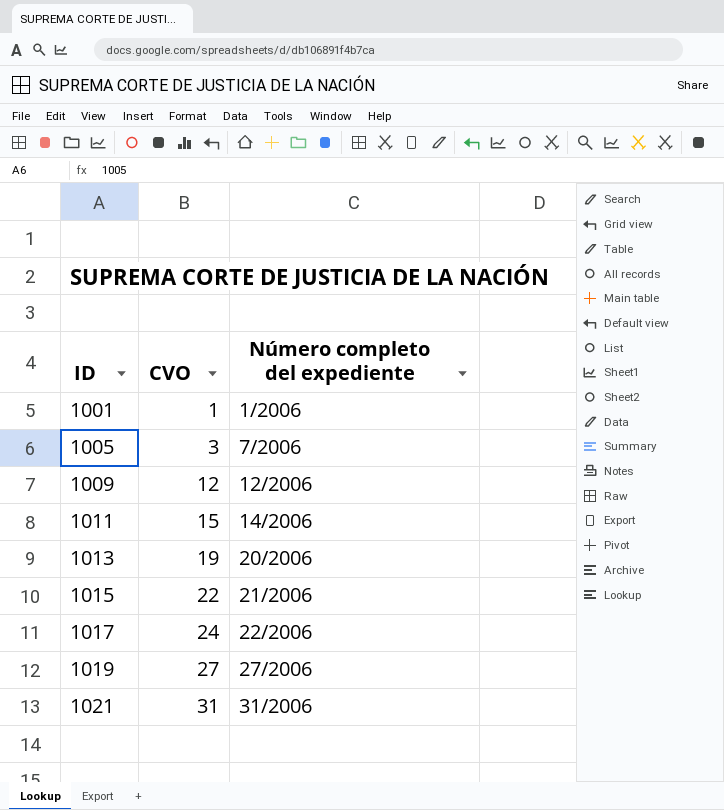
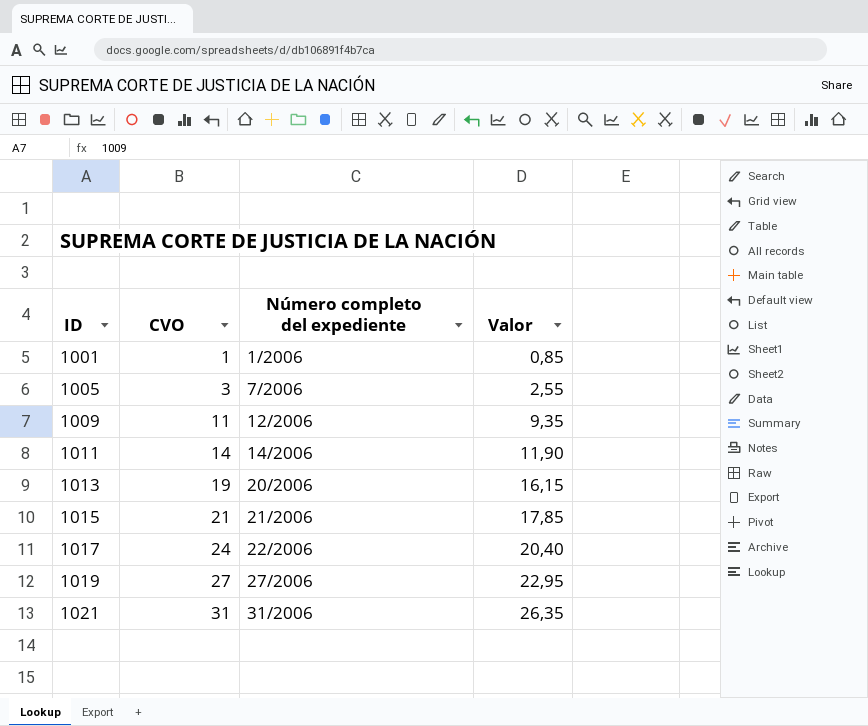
column Valor | formula: none -> [CVO] * 0,85
1009 | CVO: 12 -> 11
1011 | CVO: 15 -> 14
1015 | CVO: 22 -> 21

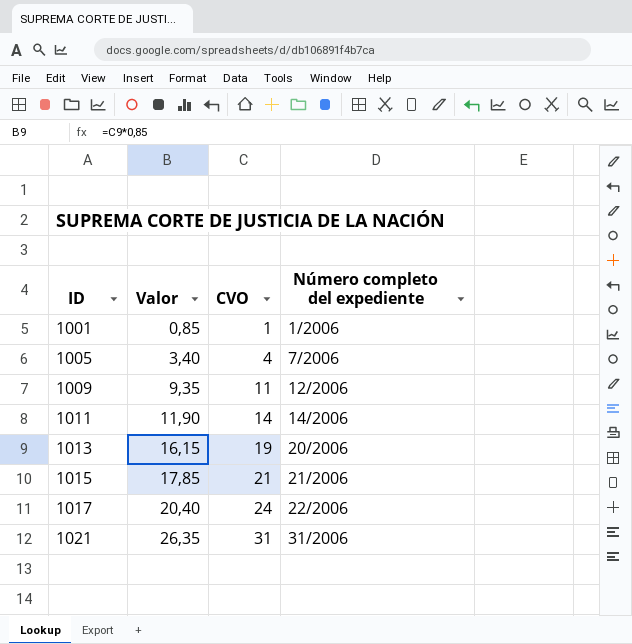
column Valor | position: 4 -> 2
row 1019: 27 | 27/2006 | 22,95 -> none
1005 | Valor: 2,55 -> 3,40
1005 | CVO: 3 -> 4

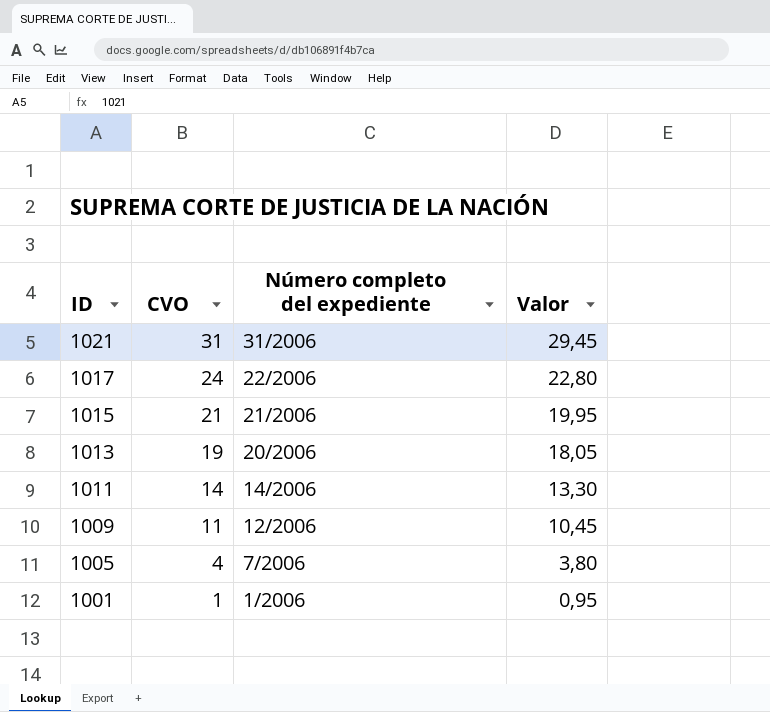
row order: ID ascending -> ID descending
column Valor | formula: [CVO] * 0,85 -> [CVO] * 0,95
column Valor | position: 2 -> 4

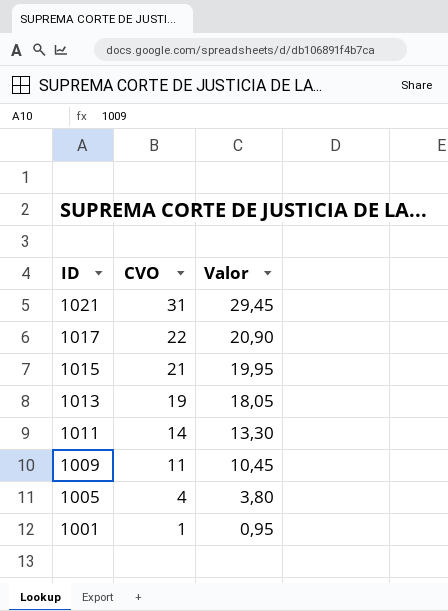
column Número completo del expediente | position: 3 -> none
1017 | CVO: 24 -> 22
1017 | Valor: 22,80 -> 20,90

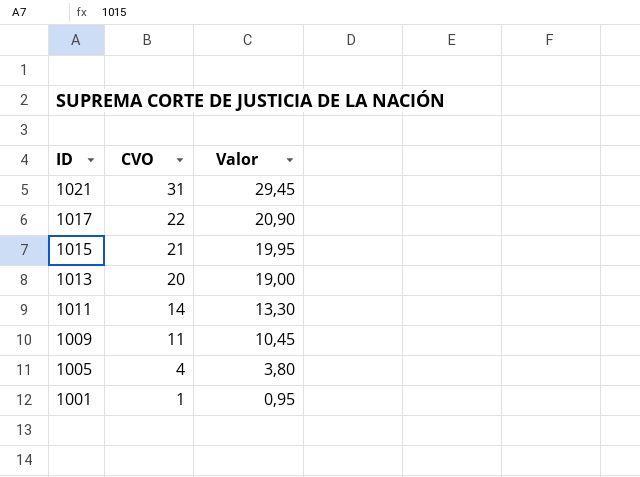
1013 | CVO: 19 -> 20
1013 | Valor: 18,05 -> 19,00

